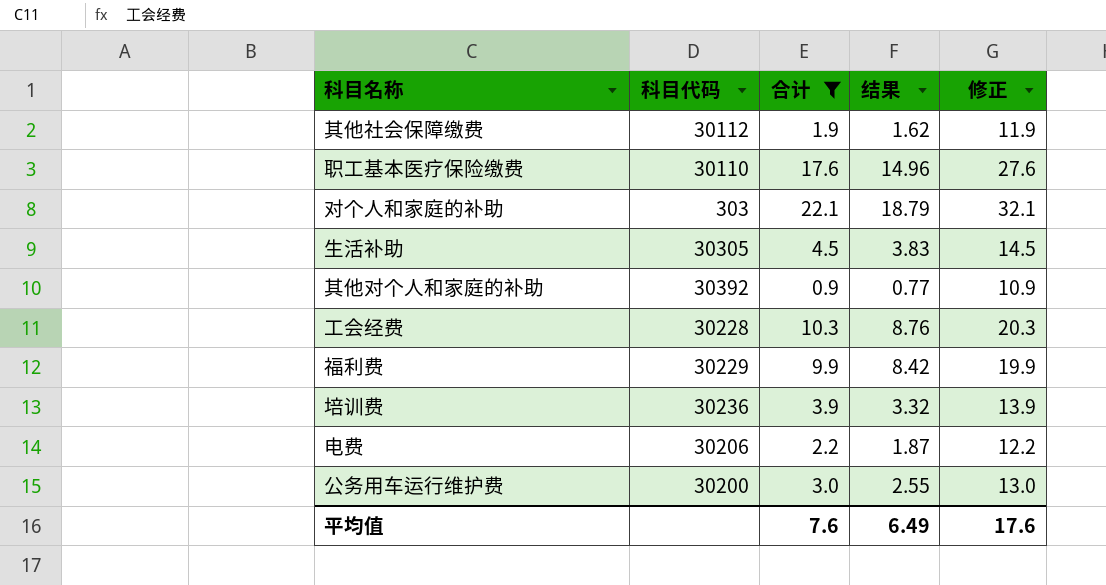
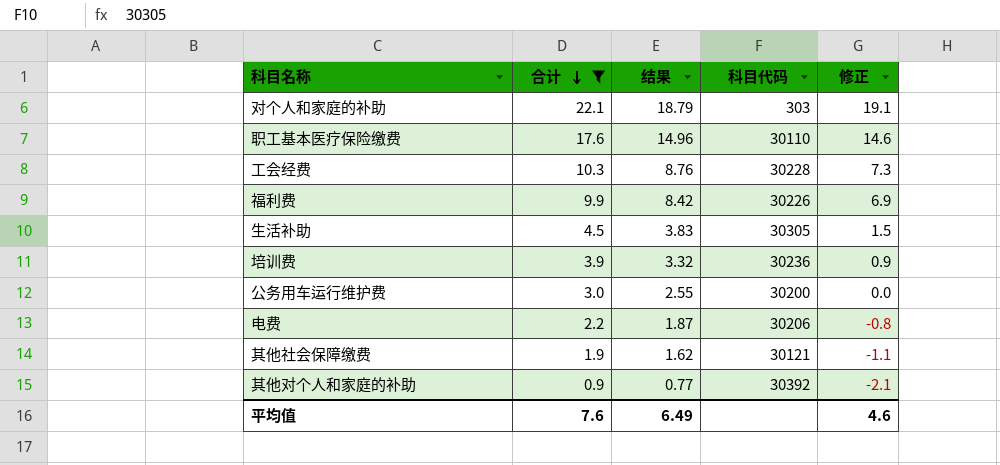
row order: none -> 合计 descending
column 科目代码 | position: 2 -> 4
column 修正 | formula: [合计] + 10 -> [合计] - 3
福利费 | 科目代码: 30229 -> 30226
其他社会保障缴费 | 科目代码: 30112 -> 30121
平均值 | 修正: 17.6 -> 4.6

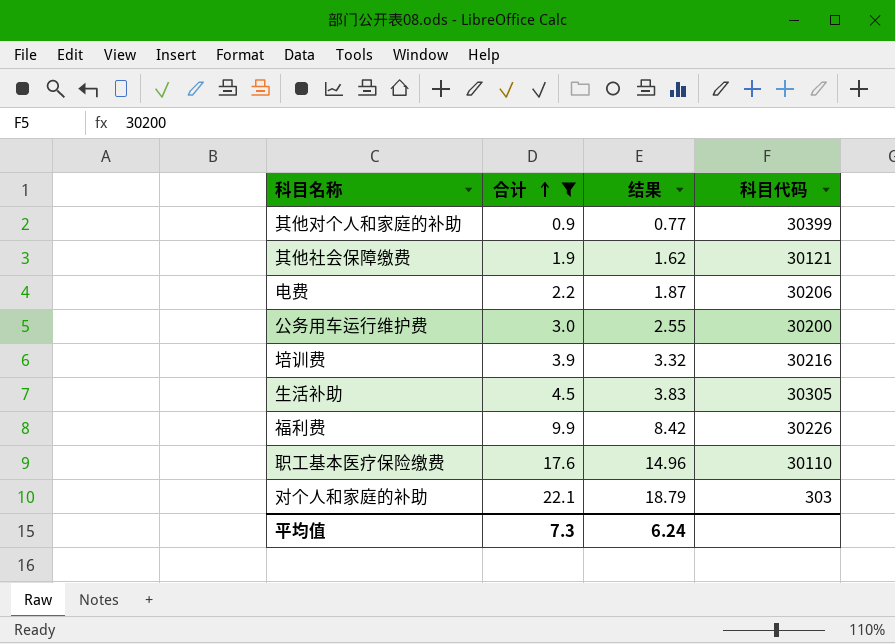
row order: 合计 descending -> 合计 ascending
column 修正 | formula: [合计] - 3 -> none
row 工会经费: 10.3 | 8.76 | 30228 | 7.3 -> none
其他对个人和家庭的补助 | 科目代码: 30392 -> 30399
培训费 | 科目代码: 30236 -> 30216
平均值 | 合计: 7.6 -> 7.3
平均值 | 结果: 6.49 -> 6.24

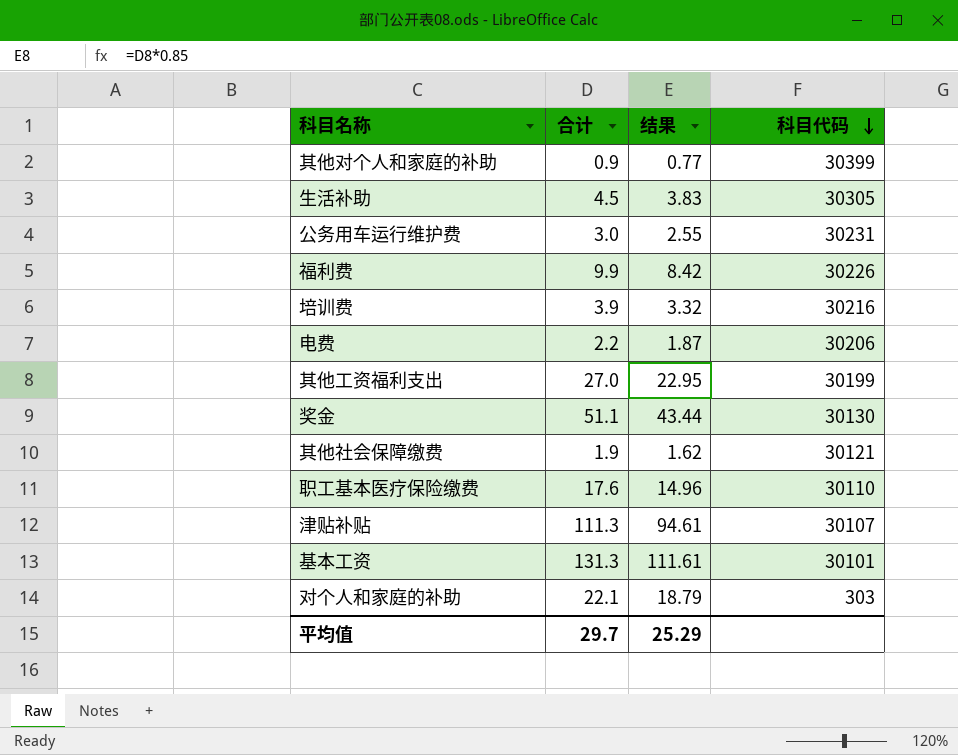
filter: 合计 <= 22.1 -> none
row order: 合计 ascending -> 科目代码 descending
公务用车运行维护费 | 科目代码: 30200 -> 30231
平均值 | 合计: 7.3 -> 29.7
平均值 | 结果: 6.24 -> 25.29

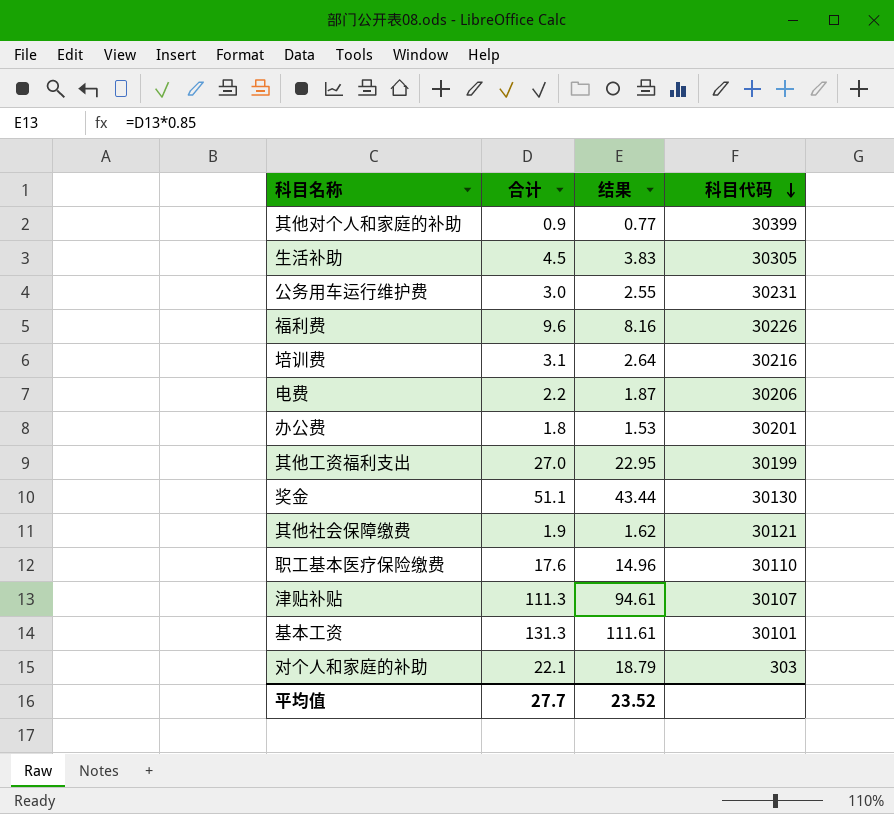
福利费 | 合计: 9.9 -> 9.6
福利费 | 结果: 8.42 -> 8.16
培训费 | 合计: 3.9 -> 3.1
培训费 | 结果: 3.32 -> 2.64
row 办公费: none -> 1.8 | 1.53 | 30201
平均值 | 合计: 29.7 -> 27.7
平均值 | 结果: 25.29 -> 23.52

